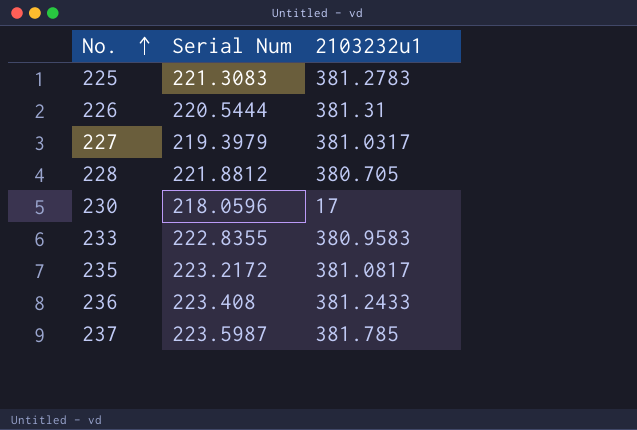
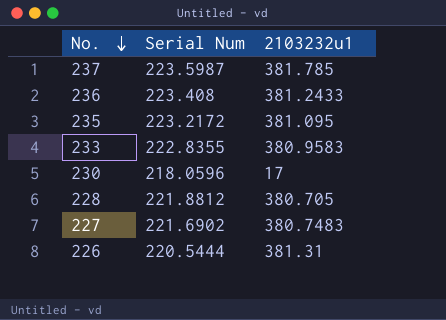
row order: No. ascending -> No. descending
row 225: 221.3083 | 381.2783 -> none
235 | 2103232u1: 381.0817 -> 381.095
227 | Serial Num: 219.3979 -> 221.6902
227 | 2103232u1: 381.0317 -> 380.7483

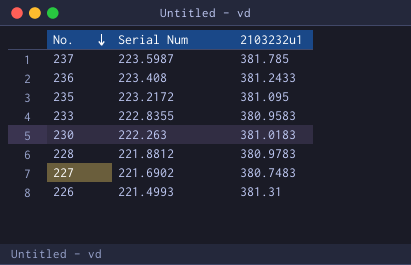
230 | Serial Num: 218.0596 -> 222.263
230 | 2103232u1: 17 -> 381.0183
228 | 2103232u1: 380.705 -> 380.9783
226 | Serial Num: 220.5444 -> 221.4993

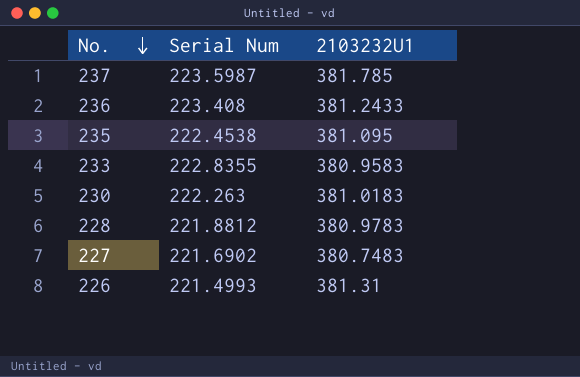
column name: 2103232u1 -> 2103232U1
235 | Serial Num: 223.2172 -> 222.4538

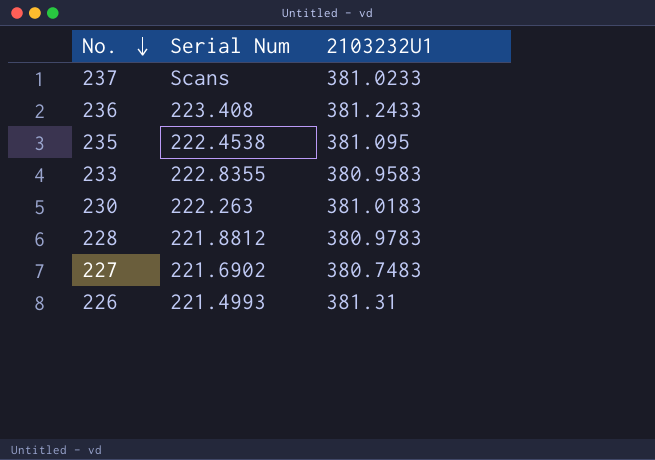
237 | Serial Num: 223.5987 -> Scans
237 | 2103232U1: 381.785 -> 381.0233

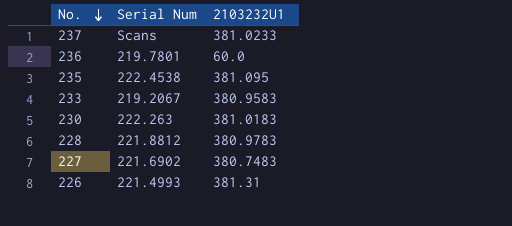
236 | Serial Num: 223.408 -> 219.7801
236 | 2103232U1: 381.2433 -> 60.0
233 | Serial Num: 222.8355 -> 219.2067

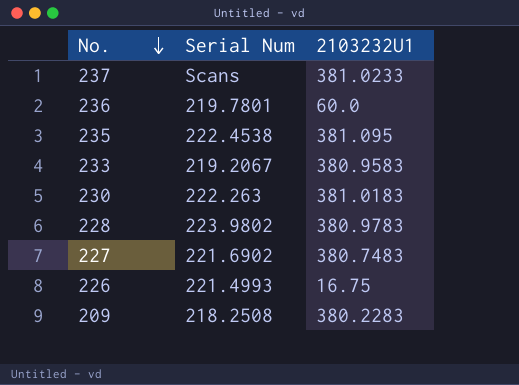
228 | Serial Num: 221.8812 -> 223.9802
226 | 2103232U1: 381.31 -> 16.75
row 209: none -> 218.2508 | 380.2283

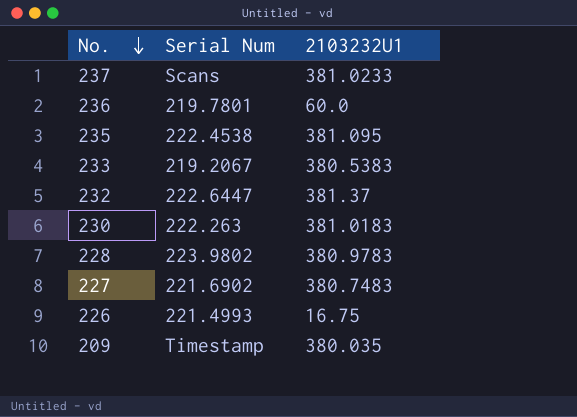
233 | 2103232U1: 380.9583 -> 380.5383
row 232: none -> 222.6447 | 381.37
209 | Serial Num: 218.2508 -> Timestamp
209 | 2103232U1: 380.2283 -> 380.035

